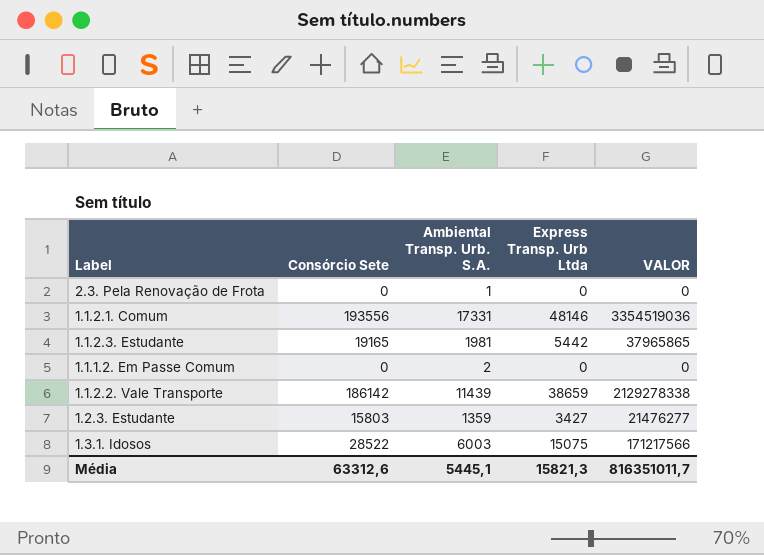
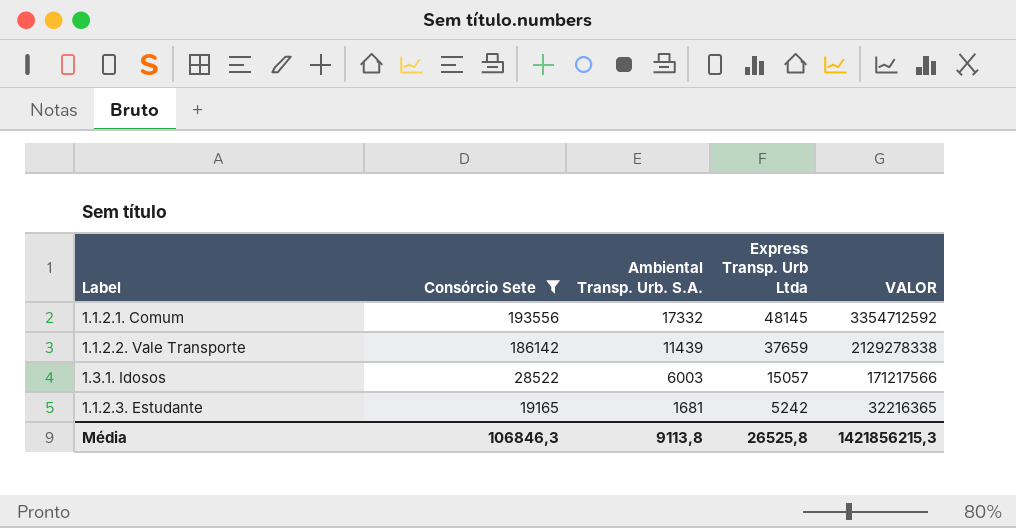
filter: none -> Consórcio Sete >= 19165
row order: none -> Consórcio Sete descending
1.1.2.1. Comum | Ambiental Transp. Urb. S.A.: 17331 -> 17332
1.1.2.1. Comum | Express Transp. Urb Ltda: 48146 -> 48145
1.1.2.1. Comum | VALOR: 3354519036 -> 3354712592
1.1.2.2. Vale Transporte | Express Transp. Urb Ltda: 38659 -> 37659
1.3.1. Idosos | Express Transp. Urb Ltda: 15075 -> 15057
1.1.2.3. Estudante | Ambiental Transp. Urb. S.A.: 1981 -> 1681
1.1.2.3. Estudante | Express Transp. Urb Ltda: 5442 -> 5242
1.1.2.3. Estudante | VALOR: 37965865 -> 32216365
Média | Consórcio Sete: 63312,6 -> 106846,3
Média | Ambiental Transp. Urb. S.A.: 5445,1 -> 9113,8
Média | Express Transp. Urb Ltda: 15821,3 -> 26525,8
Média | VALOR: 816351011,7 -> 1421856215,3

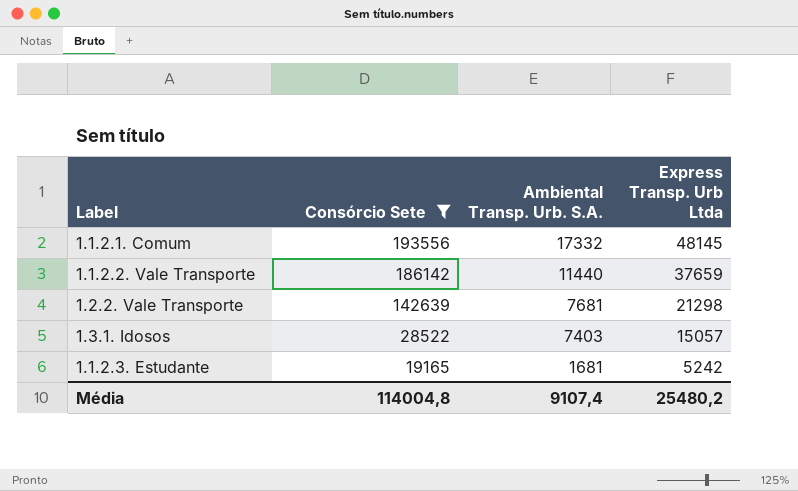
column VALOR | formula: [Consórcio Sete] * [Ambiental Transp. Urb. S.A.] -> none
1.1.2.2. Vale Transporte | Ambiental Transp. Urb. S.A.: 11439 -> 11440
row 1.2.2. Vale Transporte: none -> 142639 | 7681 | 21298
1.3.1. Idosos | Ambiental Transp. Urb. S.A.: 6003 -> 7403
Média | Consórcio Sete: 106846,3 -> 114004,8
Média | Ambiental Transp. Urb. S.A.: 9113,8 -> 9107,4
Média | Express Transp. Urb Ltda: 26525,8 -> 25480,2

